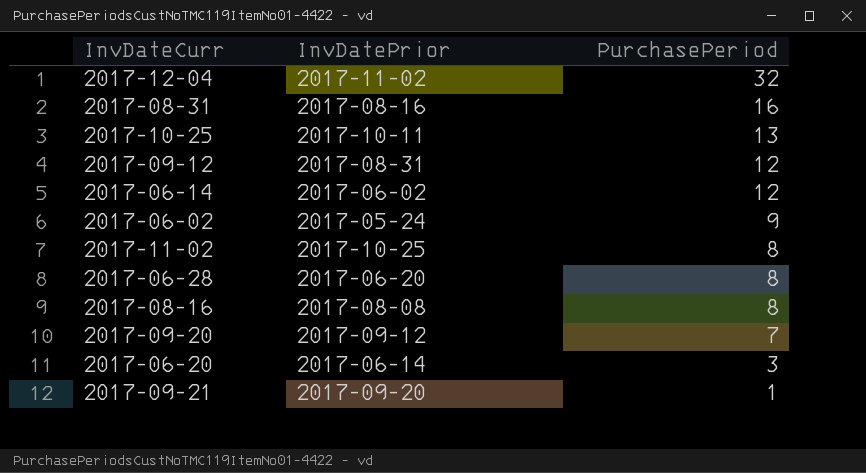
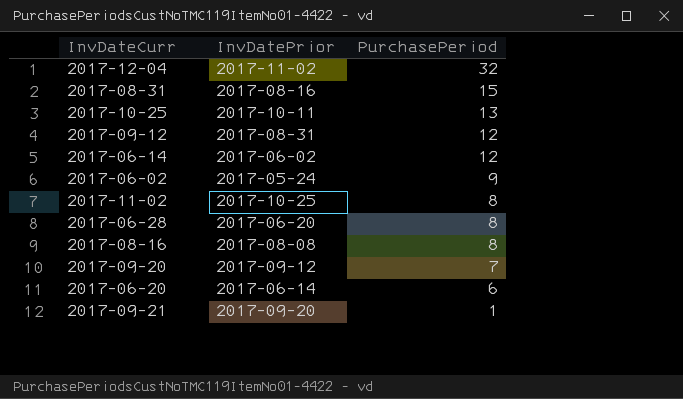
2017-08-31 | PurchasePeriod: 16 -> 15
2017-06-20 | PurchasePeriod: 3 -> 6

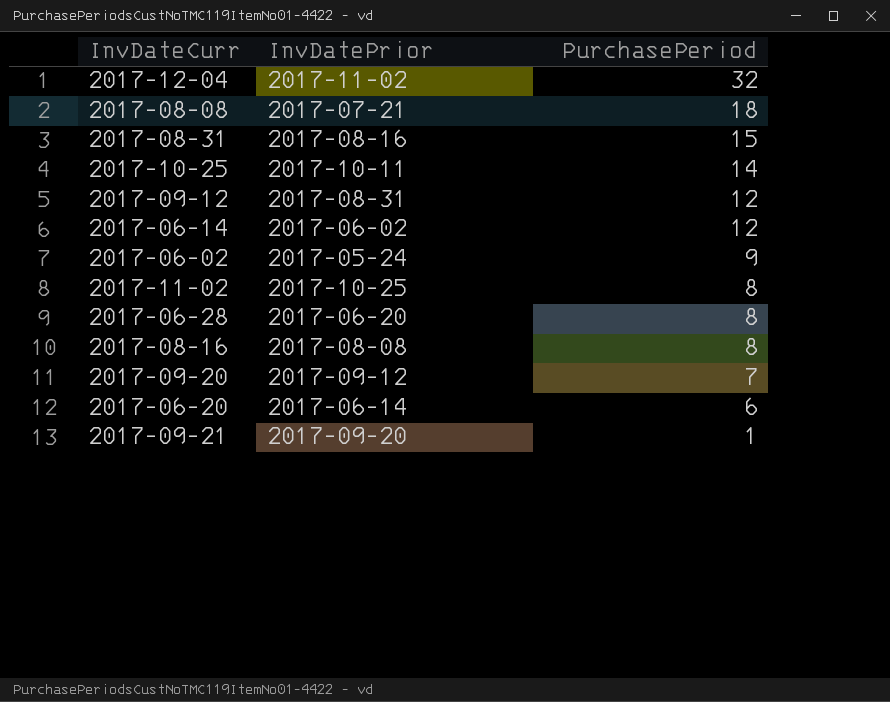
row 2017-08-08: none -> 2017-07-21 | 18
2017-10-25 | PurchasePeriod: 13 -> 14

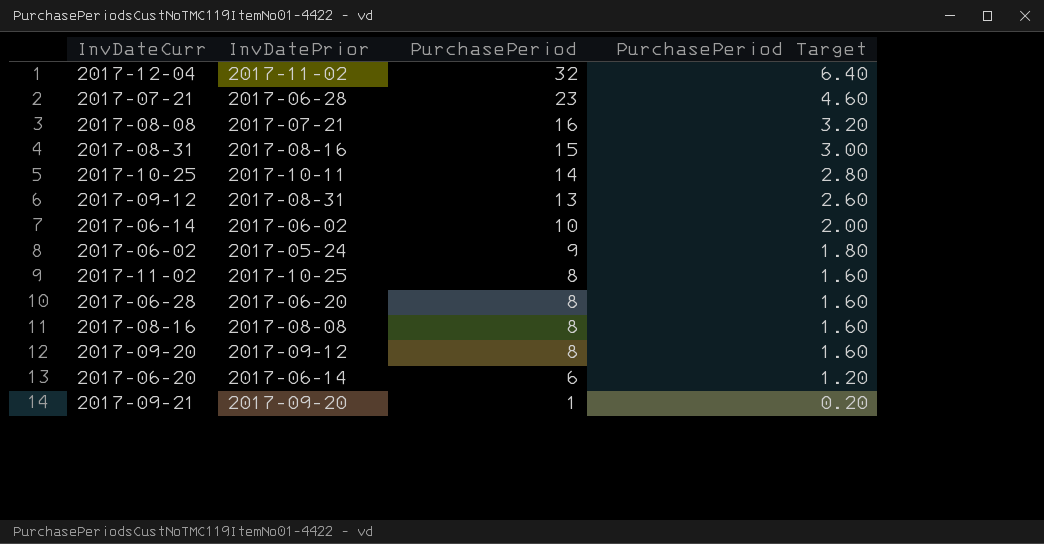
column PurchasePeriod Target | formula: none -> [PurchasePeriod] * 0.2
row 2017-07-21: none -> 2017-06-28 | 23 | 4.60
2017-08-08 | PurchasePeriod: 18 -> 16
2017-09-12 | PurchasePeriod: 12 -> 13
2017-06-14 | PurchasePeriod: 12 -> 10
2017-09-20 | PurchasePeriod: 7 -> 8

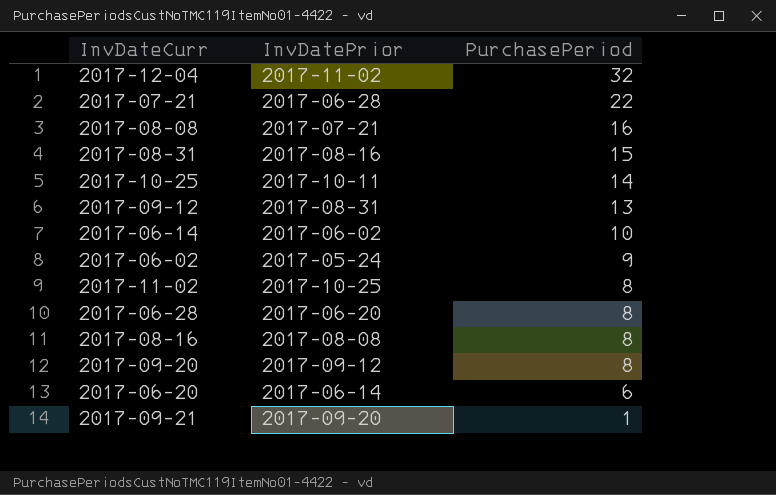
column PurchasePeriod Target | formula: [PurchasePeriod] * 0.2 -> none
2017-07-21 | PurchasePeriod: 23 -> 22

